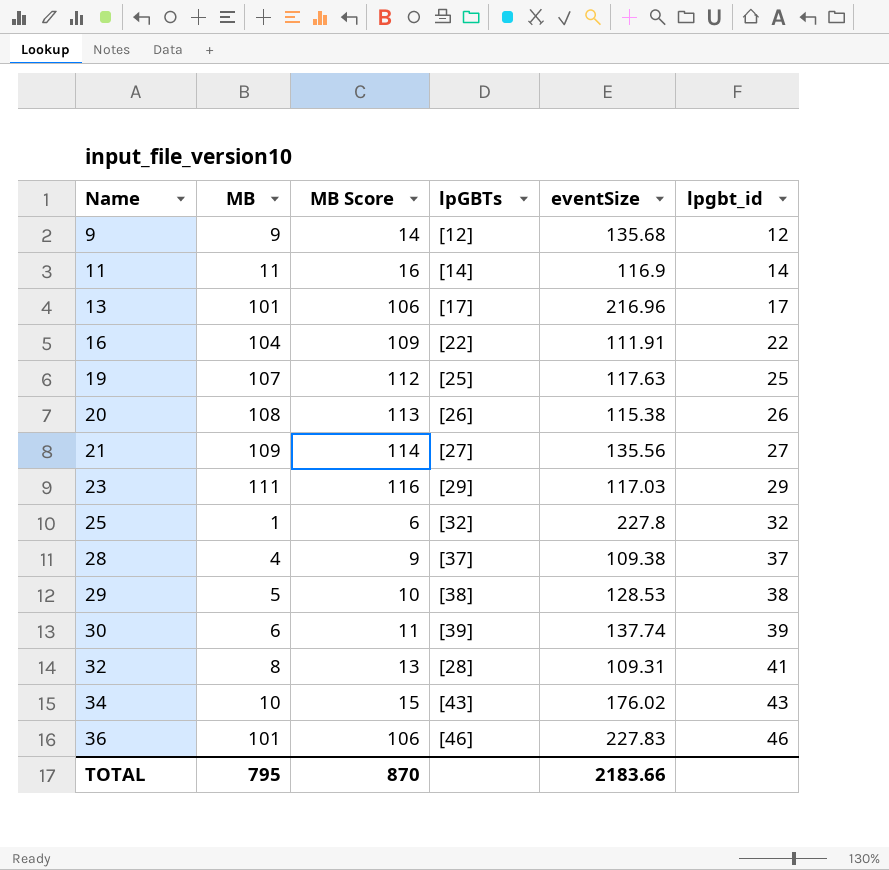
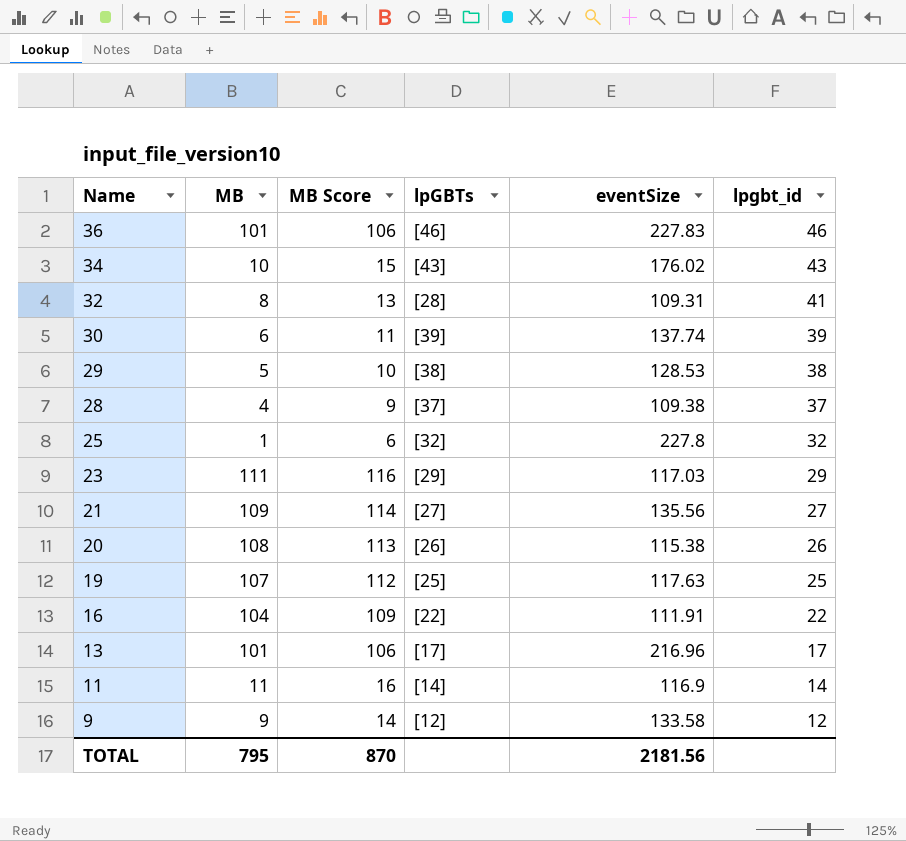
row order: Name ascending -> Name descending
9 | eventSize: 135.68 -> 133.58
TOTAL | eventSize: 2183.66 -> 2181.56

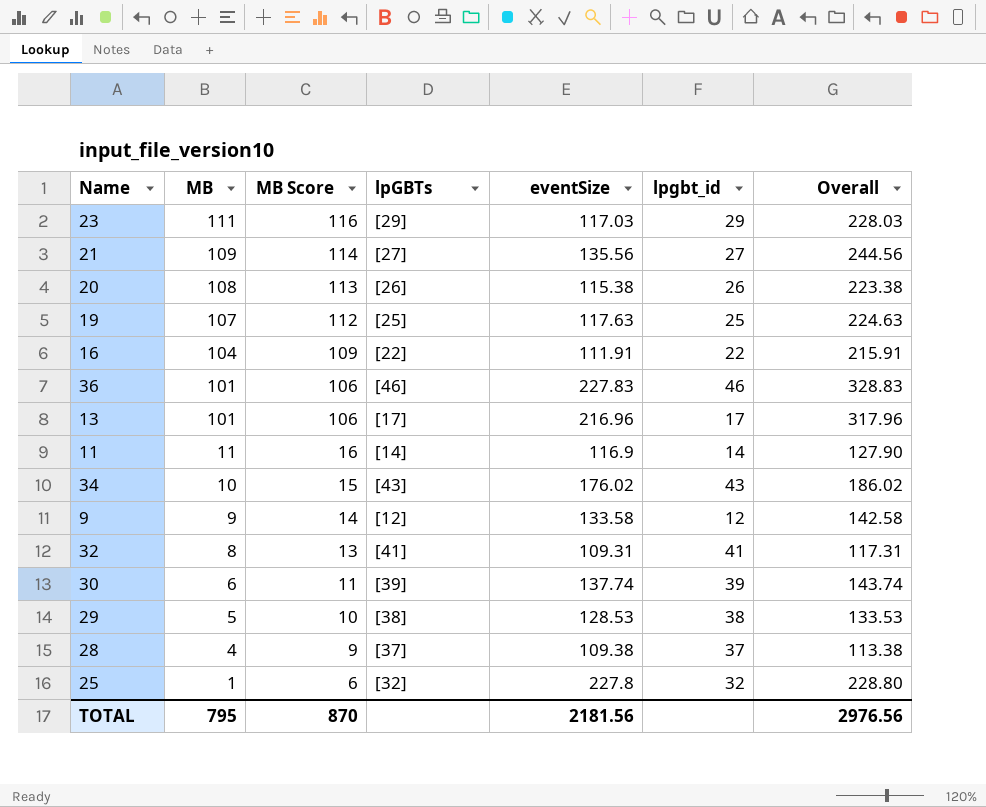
row order: Name descending -> MB descending
column Overall | formula: none -> [MB] + [eventSize]
32 | lpGBTs: [28] -> [41]

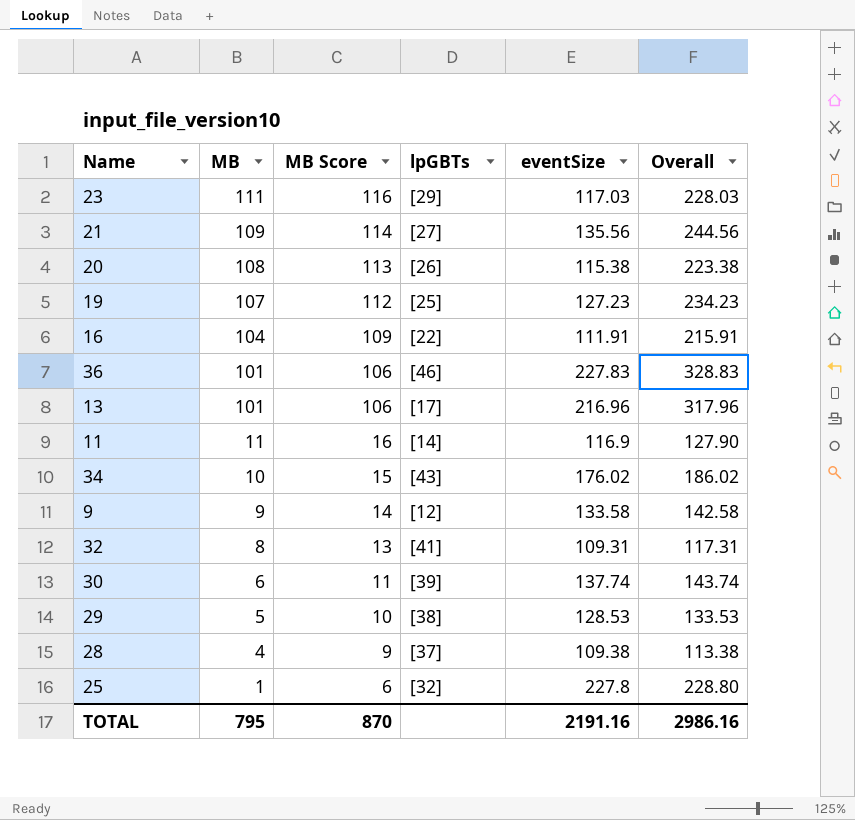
column lpgbt_id | position: 6 -> none
19 | eventSize: 117.63 -> 127.23
19 | Overall: 224.63 -> 234.23
TOTAL | eventSize: 2181.56 -> 2191.16
TOTAL | Overall: 2976.56 -> 2986.16

